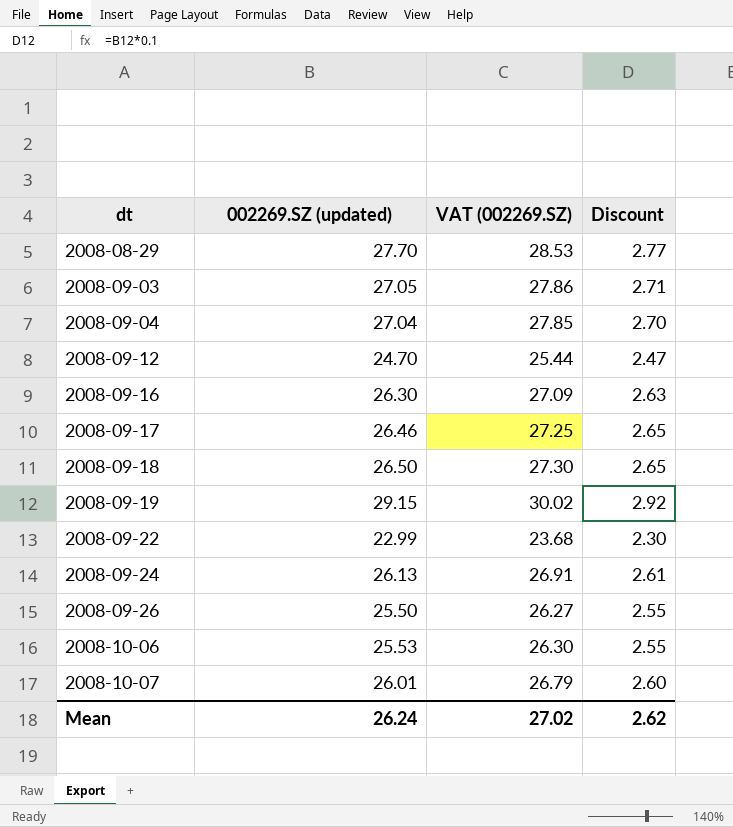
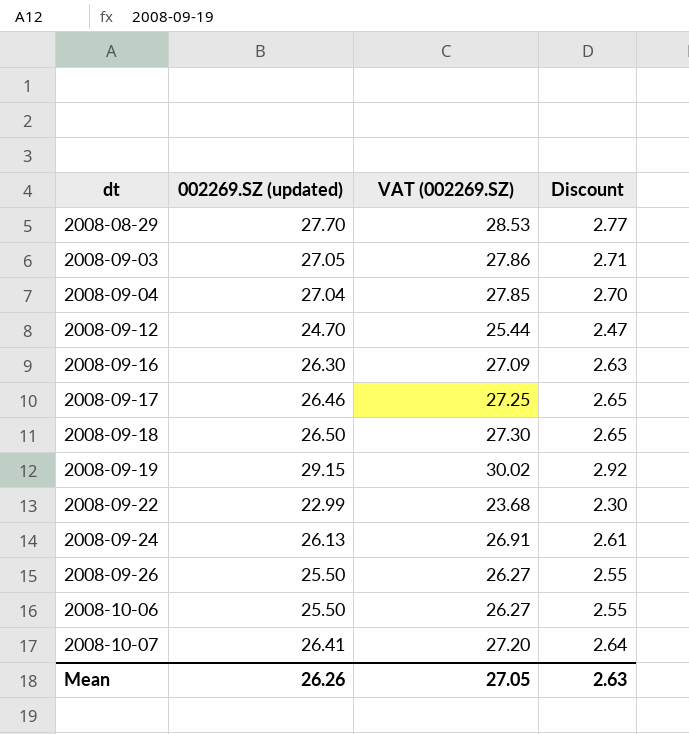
2008-10-06 | 002269.SZ (updated): 25.53 -> 25.50
2008-10-06 | VAT (002269.SZ): 26.30 -> 26.27
2008-10-07 | 002269.SZ (updated): 26.01 -> 26.41
2008-10-07 | VAT (002269.SZ): 26.79 -> 27.20
2008-10-07 | Discount: 2.60 -> 2.64
Mean | 002269.SZ (updated): 26.24 -> 26.26
Mean | VAT (002269.SZ): 27.02 -> 27.05
Mean | Discount: 2.62 -> 2.63

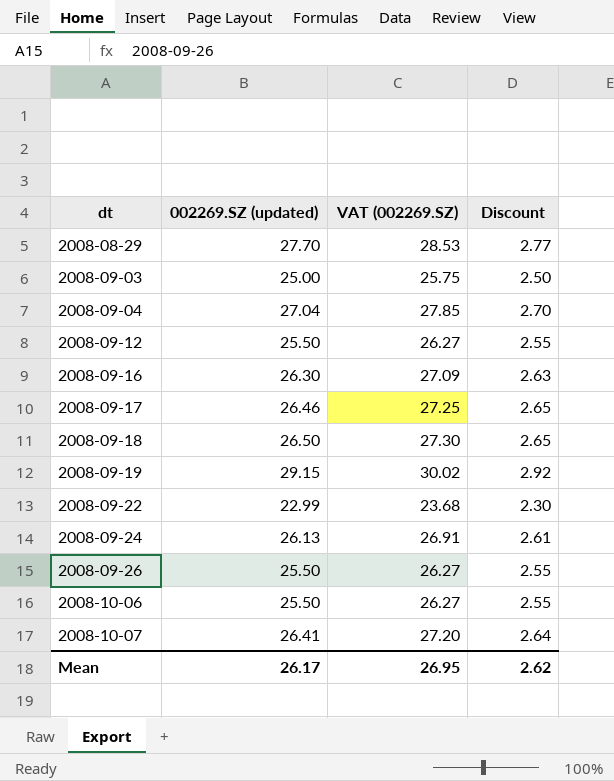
2008-09-03 | 002269.SZ (updated): 27.05 -> 25.00
2008-09-03 | VAT (002269.SZ): 27.86 -> 25.75
2008-09-03 | Discount: 2.71 -> 2.50
2008-09-12 | 002269.SZ (updated): 24.70 -> 25.50
2008-09-12 | VAT (002269.SZ): 25.44 -> 26.27
2008-09-12 | Discount: 2.47 -> 2.55
Mean | 002269.SZ (updated): 26.26 -> 26.17
Mean | VAT (002269.SZ): 27.05 -> 26.95
Mean | Discount: 2.63 -> 2.62

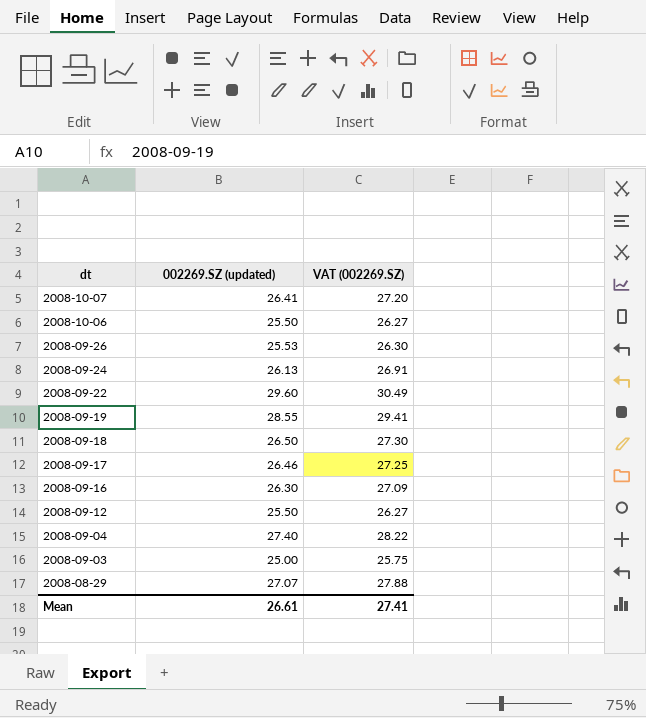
row order: dt ascending -> dt descending
column Discount | formula: [002269.SZ (updated)] * 0.1 -> none
2008-09-26 | 002269.SZ (updated): 25.50 -> 25.53
2008-09-26 | VAT (002269.SZ): 26.27 -> 26.30
2008-09-22 | 002269.SZ (updated): 22.99 -> 29.60
2008-09-22 | VAT (002269.SZ): 23.68 -> 30.49
2008-09-19 | 002269.SZ (updated): 29.15 -> 28.55
2008-09-19 | VAT (002269.SZ): 30.02 -> 29.41
2008-09-04 | 002269.SZ (updated): 27.04 -> 27.40
2008-09-04 | VAT (002269.SZ): 27.85 -> 28.22
2008-08-29 | 002269.SZ (updated): 27.70 -> 27.07
2008-08-29 | VAT (002269.SZ): 28.53 -> 27.88
Mean | 002269.SZ (updated): 26.17 -> 26.61
Mean | VAT (002269.SZ): 26.95 -> 27.41

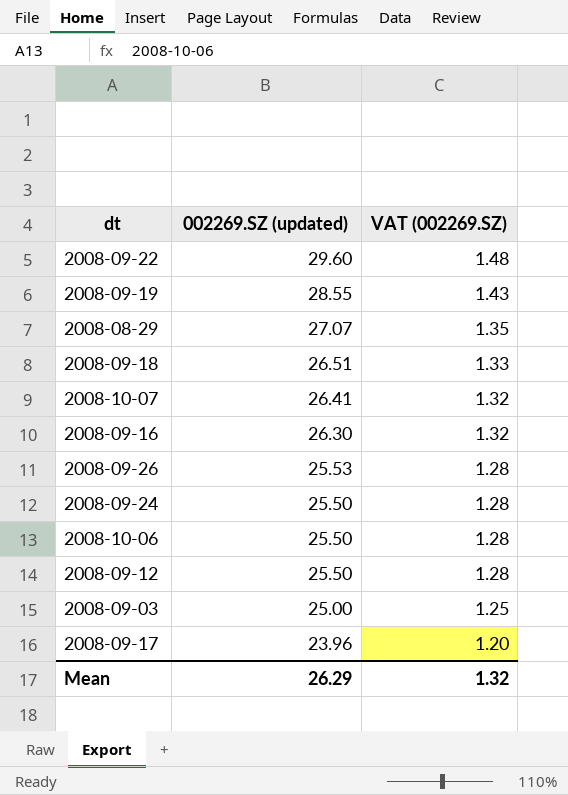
row order: dt descending -> 002269.SZ (updated) descending
column VAT (002269.SZ) | formula: [002269.SZ (updated)] * 1.03 -> [002269.SZ (updated)] * 0.05
row 2008-09-04: 27.40 | 28.22 -> none
2008-09-18 | 002269.SZ (updated): 26.50 -> 26.51
2008-09-24 | 002269.SZ (updated): 26.13 -> 25.50
2008-09-17 | 002269.SZ (updated): 26.46 -> 23.96
Mean | 002269.SZ (updated): 26.61 -> 26.29
Mean | VAT (002269.SZ): 27.41 -> 1.32

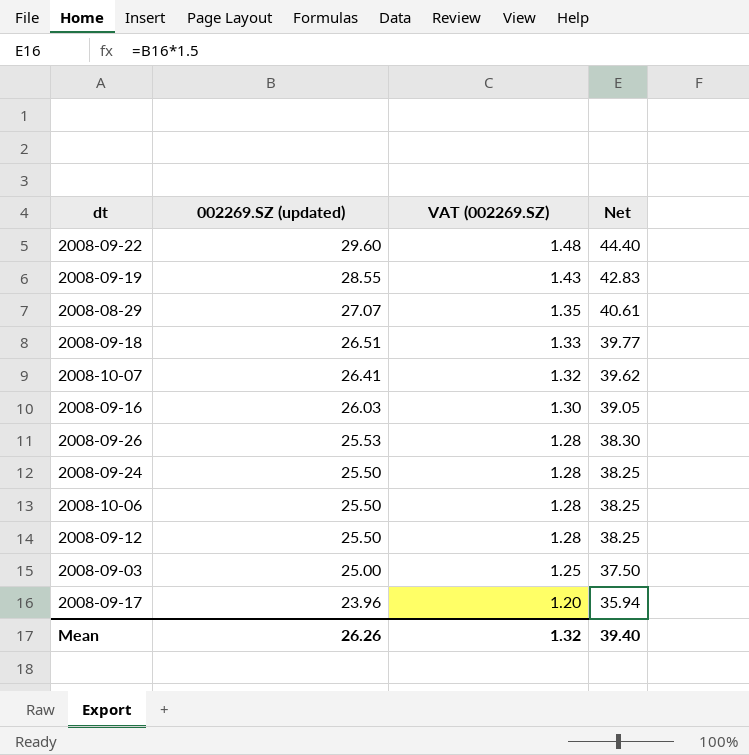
column Net | formula: none -> [002269.SZ (updated)] * 1.5
2008-09-16 | 002269.SZ (updated): 26.30 -> 26.03
2008-09-16 | VAT (002269.SZ): 1.32 -> 1.30
Mean | 002269.SZ (updated): 26.29 -> 26.26

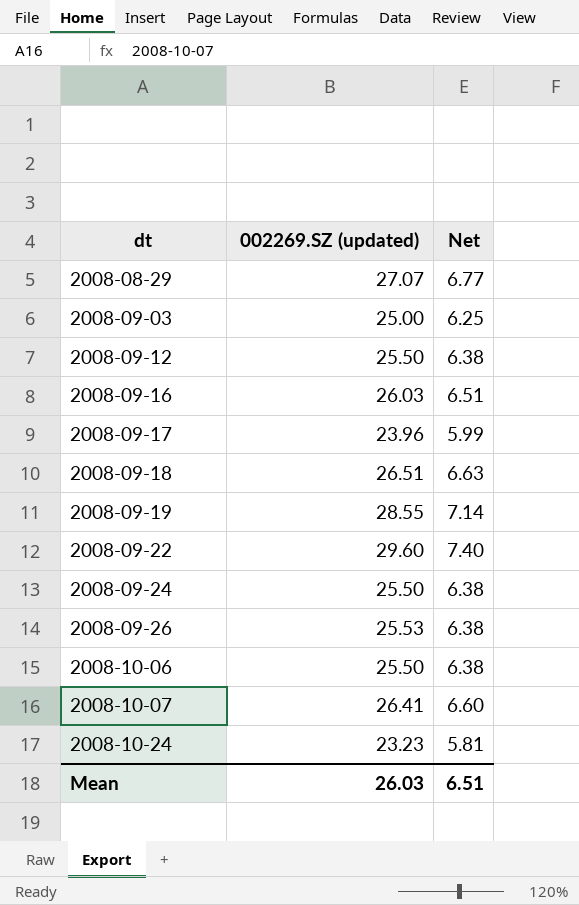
row order: 002269.SZ (updated) descending -> dt ascending
column VAT (002269.SZ) | formula: [002269.SZ (updated)] * 0.05 -> none
column Net | formula: [002269.SZ (updated)] * 1.5 -> [002269.SZ (updated)] * 0.25
row 2008-10-24: none -> 23.23 | 5.81
Mean | 002269.SZ (updated): 26.26 -> 26.03
Mean | Net: 39.40 -> 6.51

